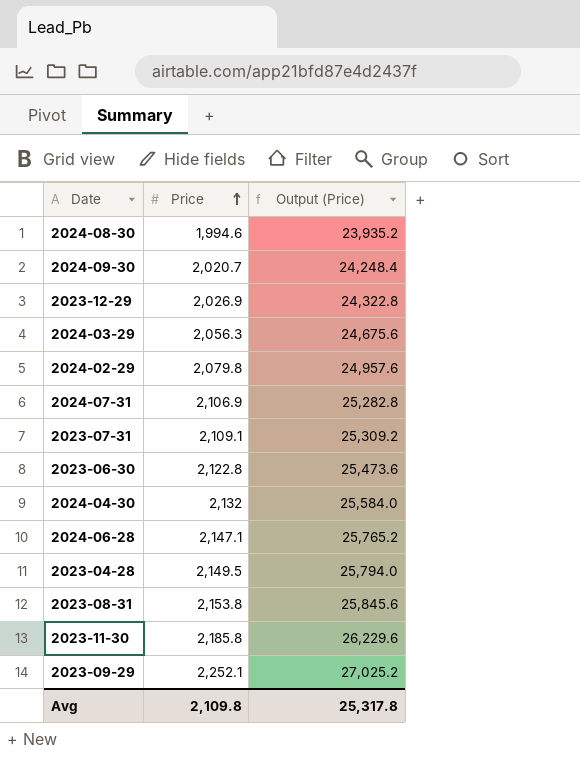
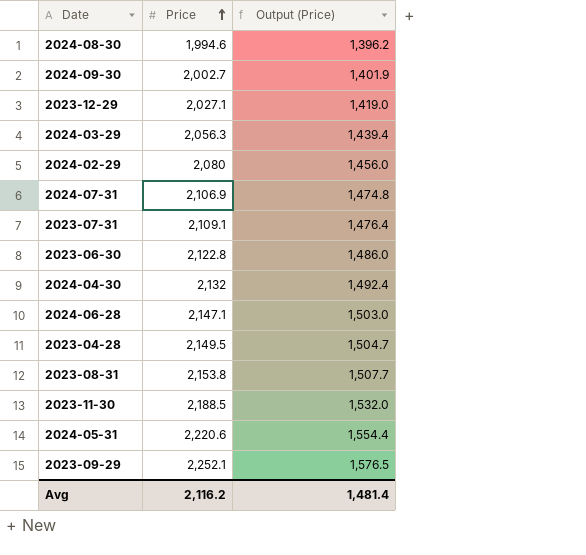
column Output (Price) | formula: [Price] * 12 -> [Price] * 0.7
2024-09-30 | Price: 2,020.7 -> 2,002.7
2023-12-29 | Price: 2,026.9 -> 2,027.1
2024-02-29 | Price: 2,079.8 -> 2,080
2023-11-30 | Price: 2,185.8 -> 2,188.5
row 2024-05-31: none -> 2,220.6 | 1,554.4
Avg | Price: 2,109.8 -> 2,116.2
Avg | Output (Price): 25,317.8 -> 1,481.4

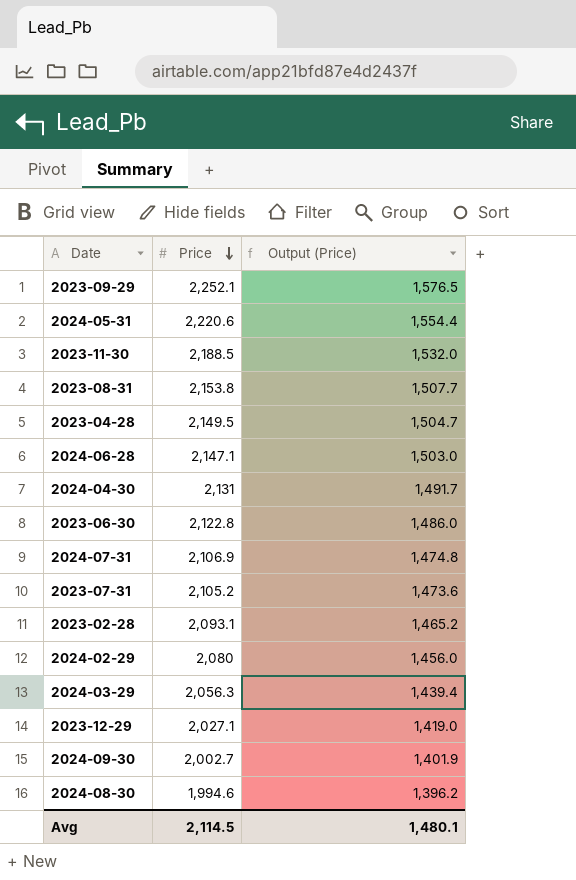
row order: Price ascending -> Price descending
2024-04-30 | Price: 2,132 -> 2,131
2024-04-30 | Output (Price): 1,492.4 -> 1,491.7
2023-07-31 | Price: 2,109.1 -> 2,105.2
2023-07-31 | Output (Price): 1,476.4 -> 1,473.6
row 2023-02-28: none -> 2,093.1 | 1,465.2
Avg | Price: 2,116.2 -> 2,114.5
Avg | Output (Price): 1,481.4 -> 1,480.1

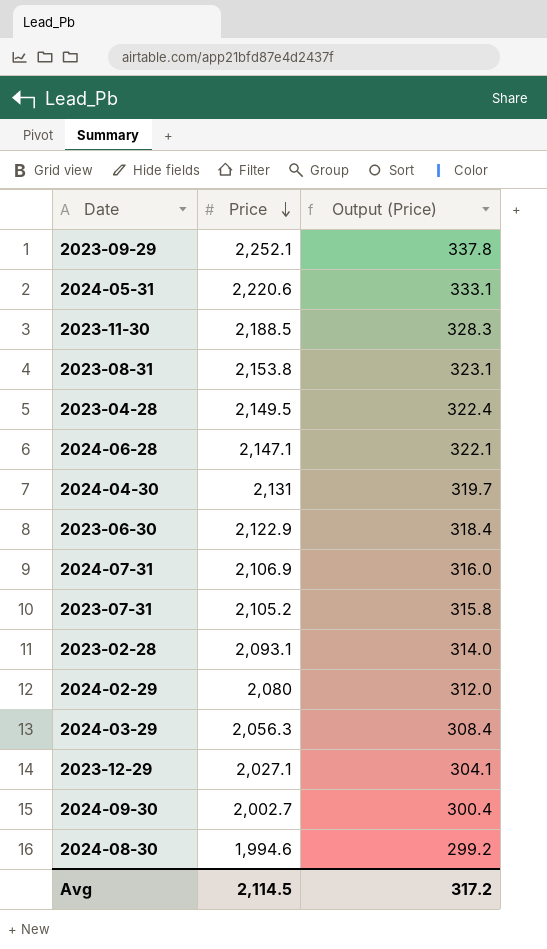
column Output (Price) | formula: [Price] * 0.7 -> [Price] * 0.15
2023-06-30 | Price: 2,122.8 -> 2,122.9
Avg | Output (Price): 1,480.1 -> 317.2

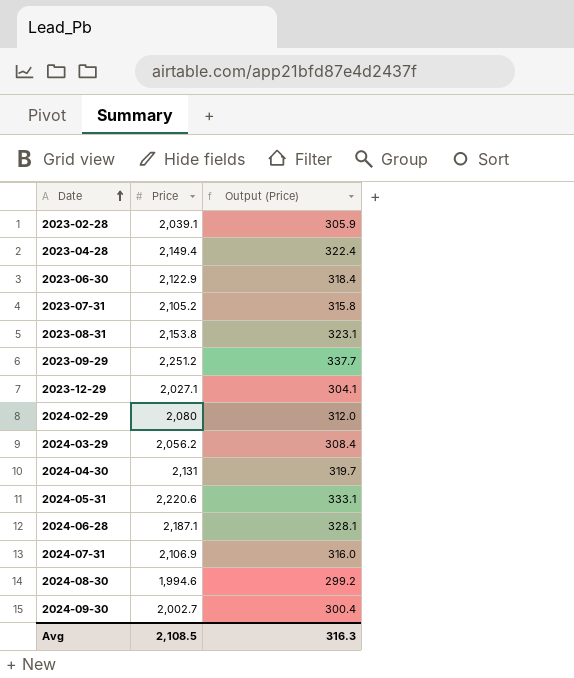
row order: Price descending -> Date ascending
row 2023-11-30: 2,188.5 | 328.3 -> none
2023-02-28 | Price: 2,093.1 -> 2,039.1
2023-02-28 | Output (Price): 314.0 -> 305.9
2023-04-28 | Price: 2,149.5 -> 2,149.4
2023-09-29 | Price: 2,252.1 -> 2,251.2
2023-09-29 | Output (Price): 337.8 -> 337.7
2024-03-29 | Price: 2,056.3 -> 2,056.2
2024-06-28 | Price: 2,147.1 -> 2,187.1
2024-06-28 | Output (Price): 322.1 -> 328.1
Avg | Price: 2,114.5 -> 2,108.5
Avg | Output (Price): 317.2 -> 316.3

